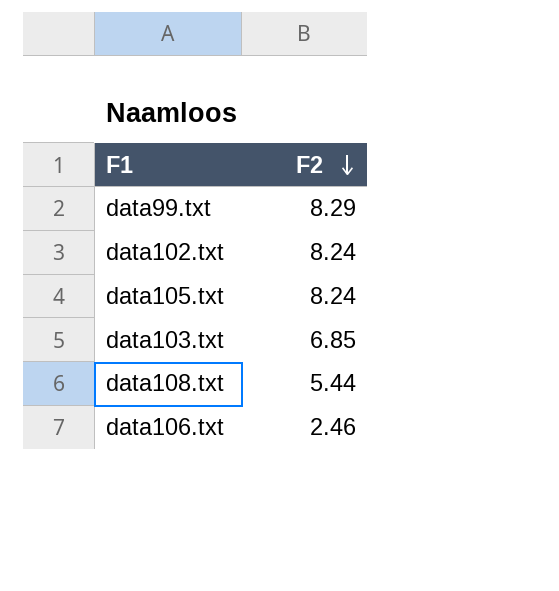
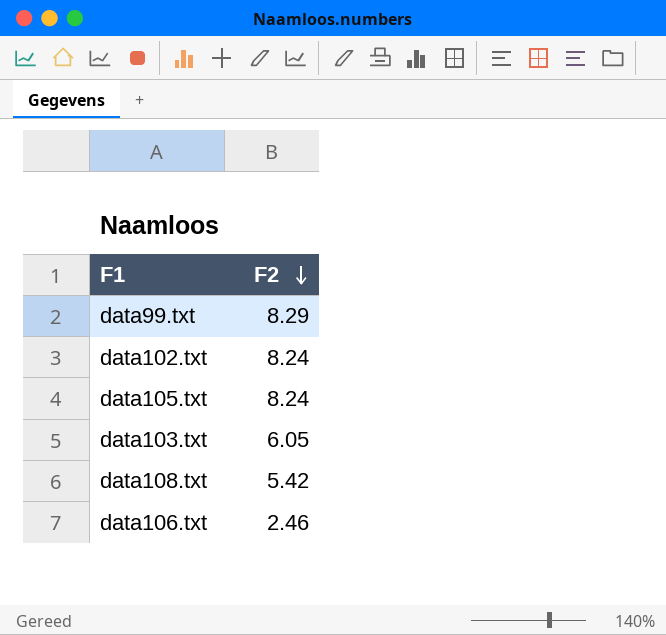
data103.txt | F2: 6.85 -> 6.05
data108.txt | F2: 5.44 -> 5.42

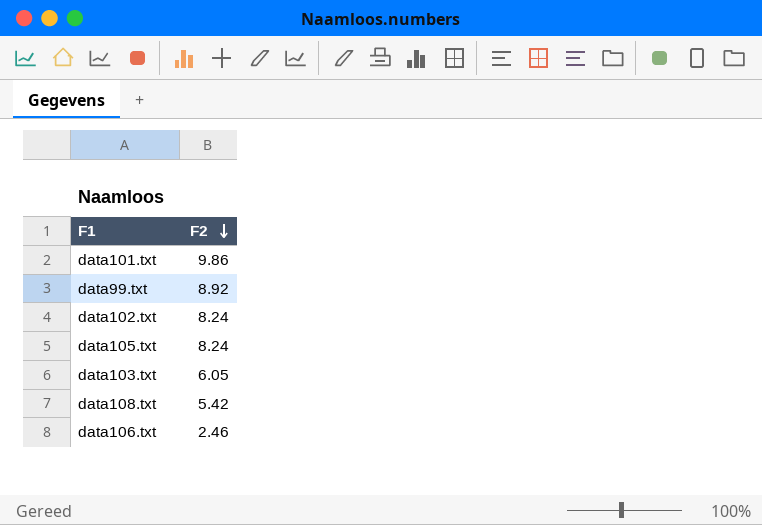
row data101.txt: none -> 9.86
data99.txt | F2: 8.29 -> 8.92

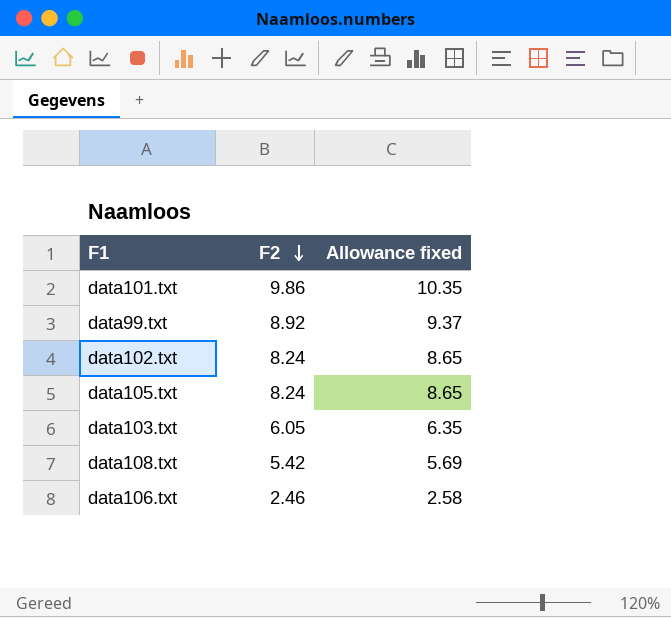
column Allowance fixed | formula: none -> [F2] * 1.05

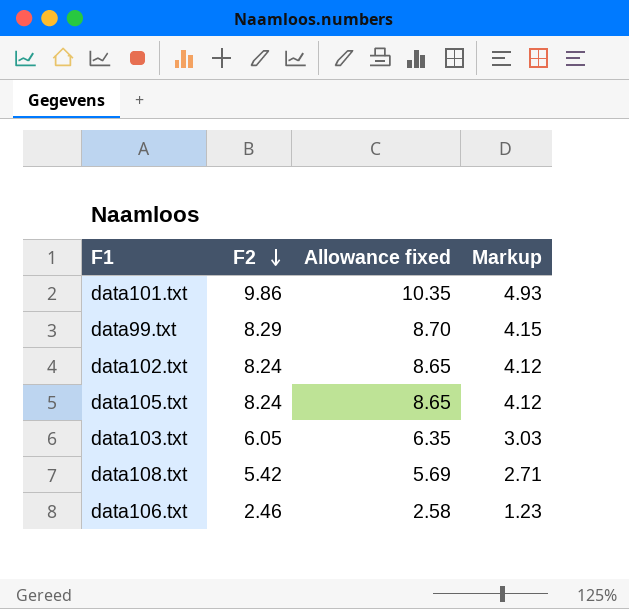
column Markup | formula: none -> [F2] * 0.5
data99.txt | F2: 8.92 -> 8.29
data99.txt | Allowance fixed: 9.37 -> 8.70

